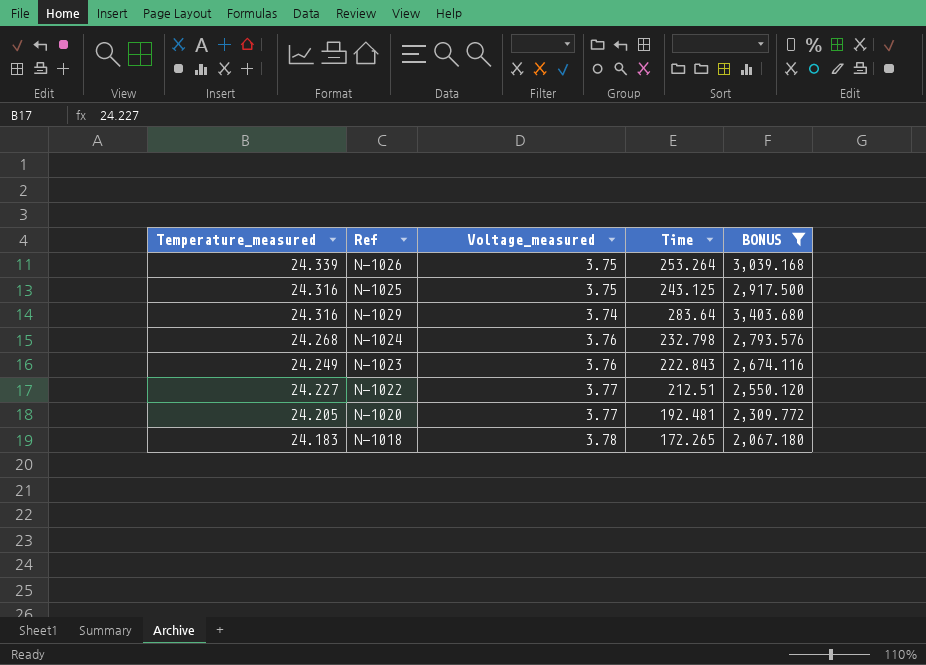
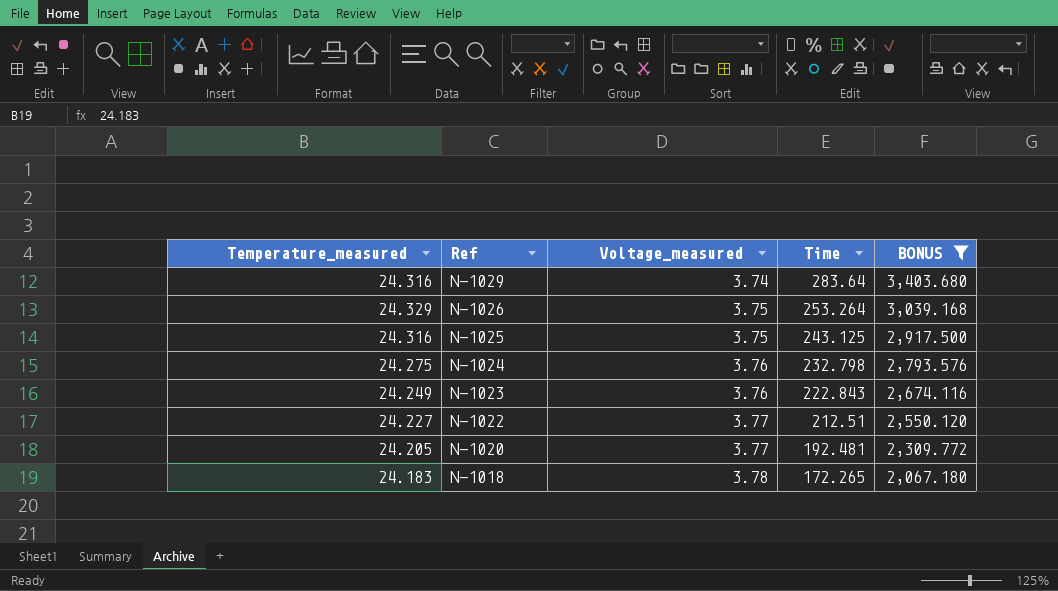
row order: Temperature_measured descending -> Ref descending
N-1026 | Temperature_measured: 24.339 -> 24.329
N-1024 | Temperature_measured: 24.268 -> 24.275

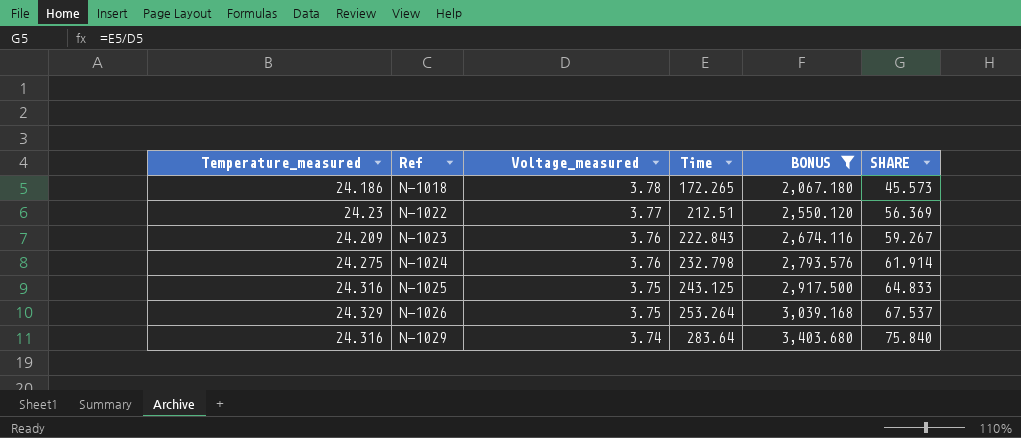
row order: Ref descending -> Ref ascending
column SHARE | formula: none -> [Time] / [Voltage_measured]
row N-1020: 24.205 | 3.77 | 192.481 | 2,309.772 -> none
N-1018 | Temperature_measured: 24.183 -> 24.186
N-1022 | Temperature_measured: 24.227 -> 24.23
N-1023 | Temperature_measured: 24.249 -> 24.209

